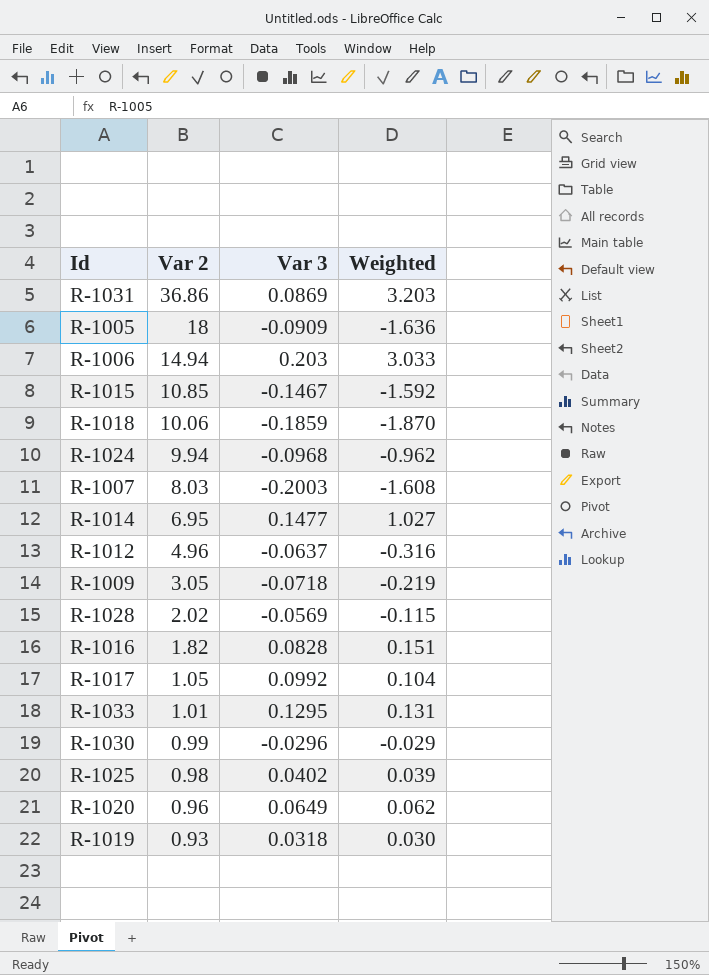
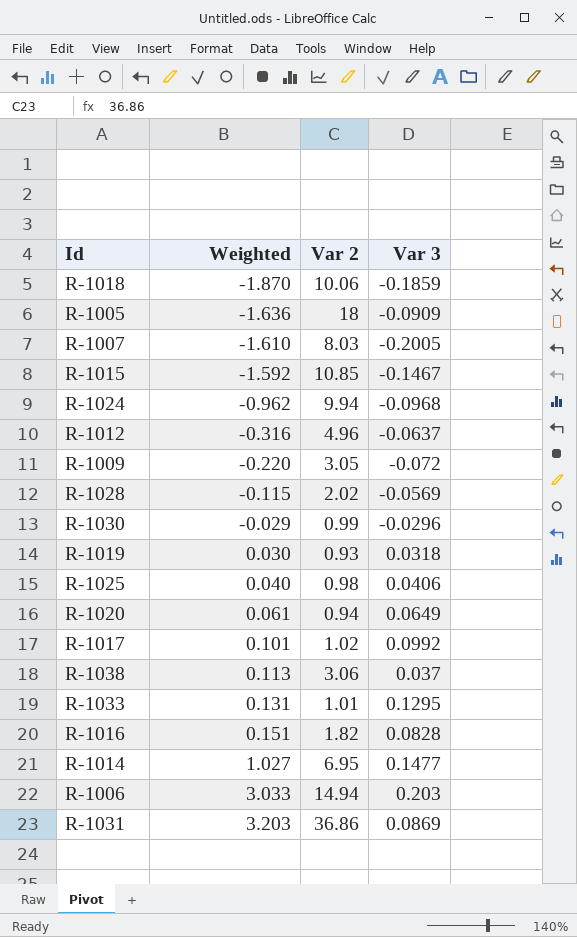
row order: Var 2 descending -> Weighted ascending
column Weighted | position: 4 -> 2
R-1007 | Weighted: -1.608 -> -1.610
R-1007 | Var 3: -0.2003 -> -0.2005
R-1009 | Weighted: -0.219 -> -0.220
R-1009 | Var 3: -0.0718 -> -0.072
R-1025 | Weighted: 0.039 -> 0.040
R-1025 | Var 3: 0.0402 -> 0.0406
R-1020 | Weighted: 0.062 -> 0.061
R-1020 | Var 2: 0.96 -> 0.94
R-1017 | Weighted: 0.104 -> 0.101
R-1017 | Var 2: 1.05 -> 1.02
row R-1038: none -> 0.113 | 3.06 | 0.037

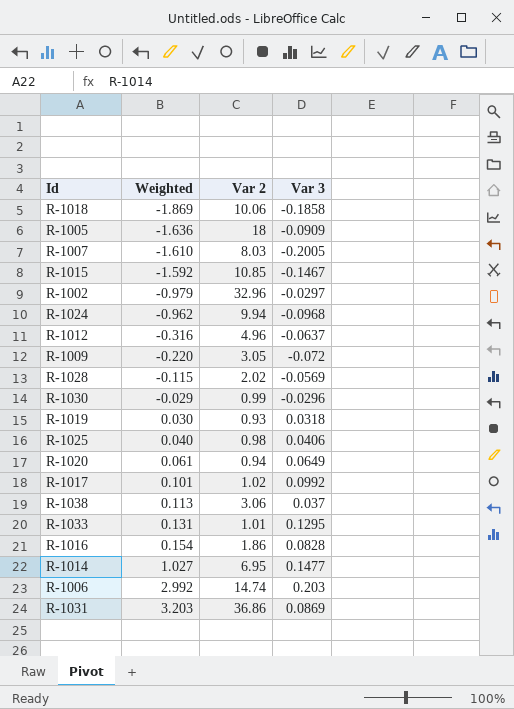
R-1018 | Weighted: -1.870 -> -1.869
R-1018 | Var 3: -0.1859 -> -0.1858
row R-1002: none -> -0.979 | 32.96 | -0.0297
R-1016 | Weighted: 0.151 -> 0.154
R-1016 | Var 2: 1.82 -> 1.86
R-1006 | Weighted: 3.033 -> 2.992
R-1006 | Var 2: 14.94 -> 14.74

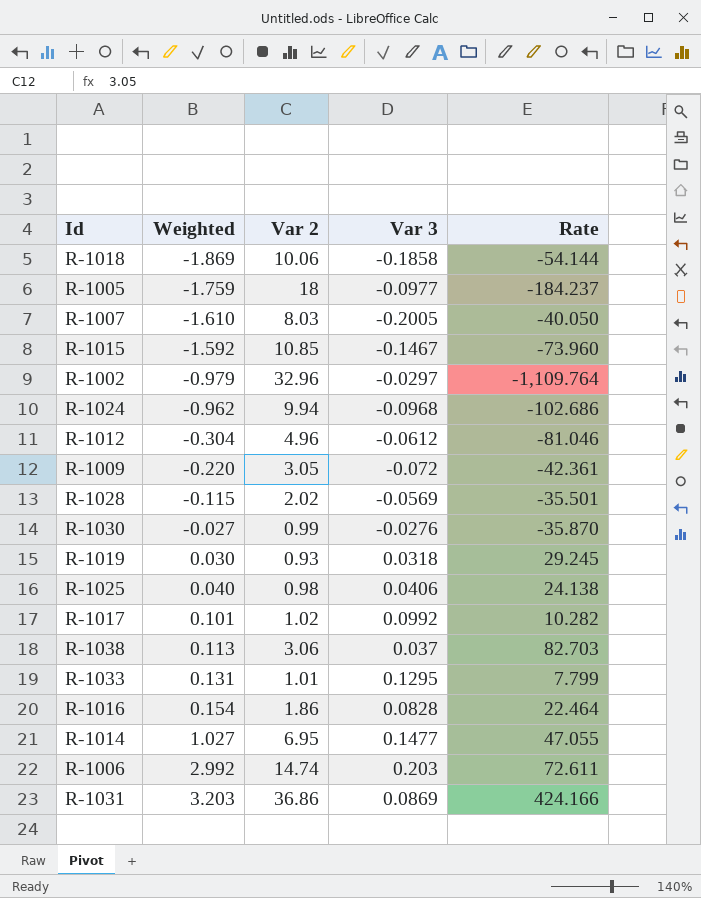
column Rate | formula: none -> [Var 2] / [Var 3]
row R-1020: 0.061 | 0.94 | 0.0649 -> none
R-1005 | Weighted: -1.636 -> -1.759
R-1005 | Var 3: -0.0909 -> -0.0977
R-1012 | Weighted: -0.316 -> -0.304
R-1012 | Var 3: -0.0637 -> -0.0612
R-1030 | Weighted: -0.029 -> -0.027
R-1030 | Var 3: -0.0296 -> -0.0276

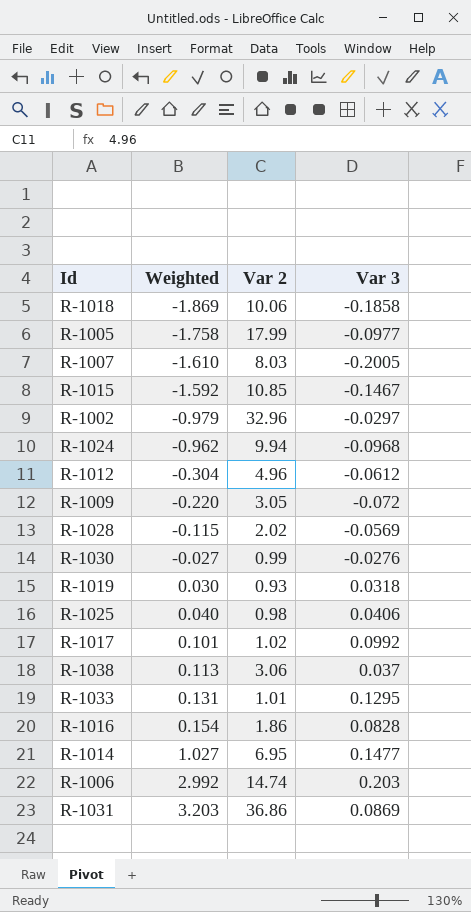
column Rate | formula: [Var 2] / [Var 3] -> none
R-1005 | Weighted: -1.759 -> -1.758
R-1005 | Var 2: 18 -> 17.99

